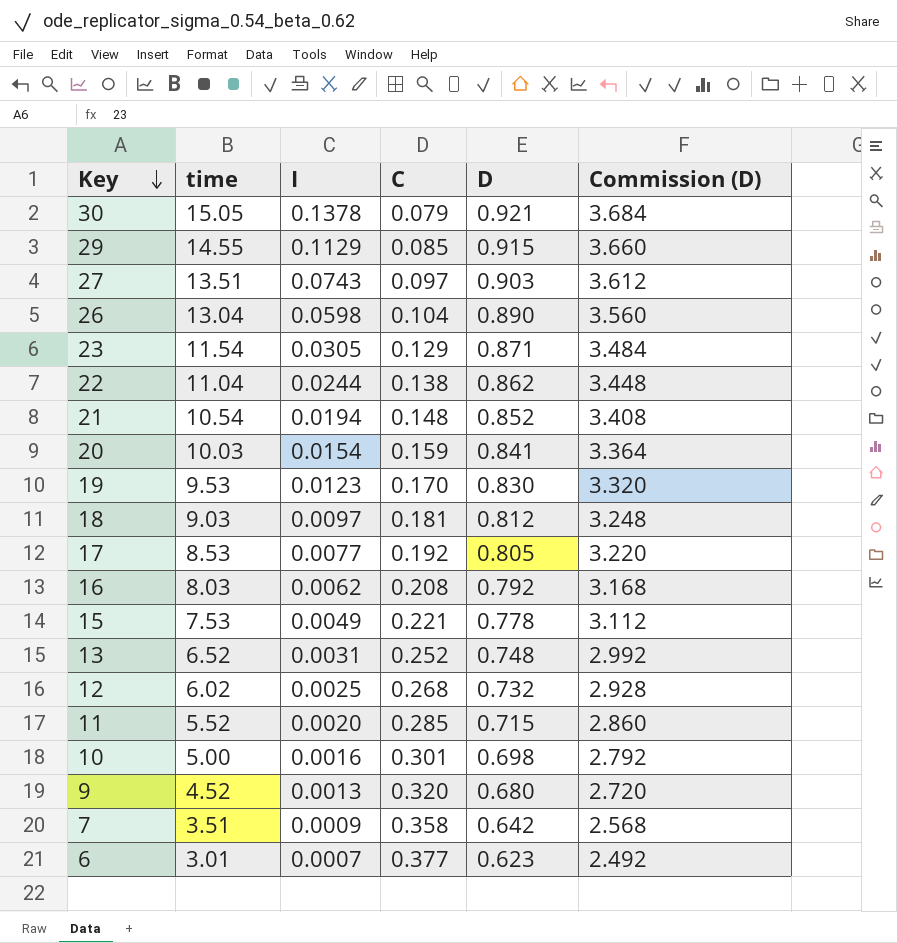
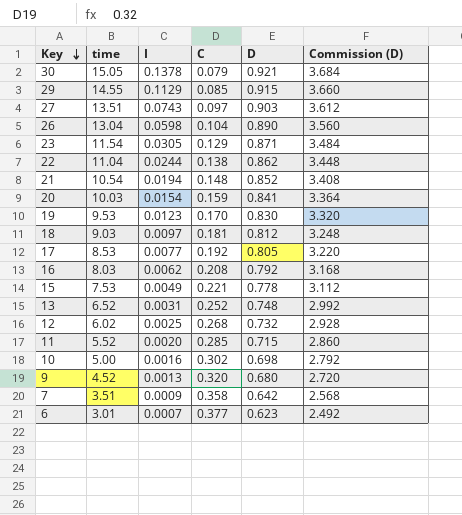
10 | C: 0.301 -> 0.302

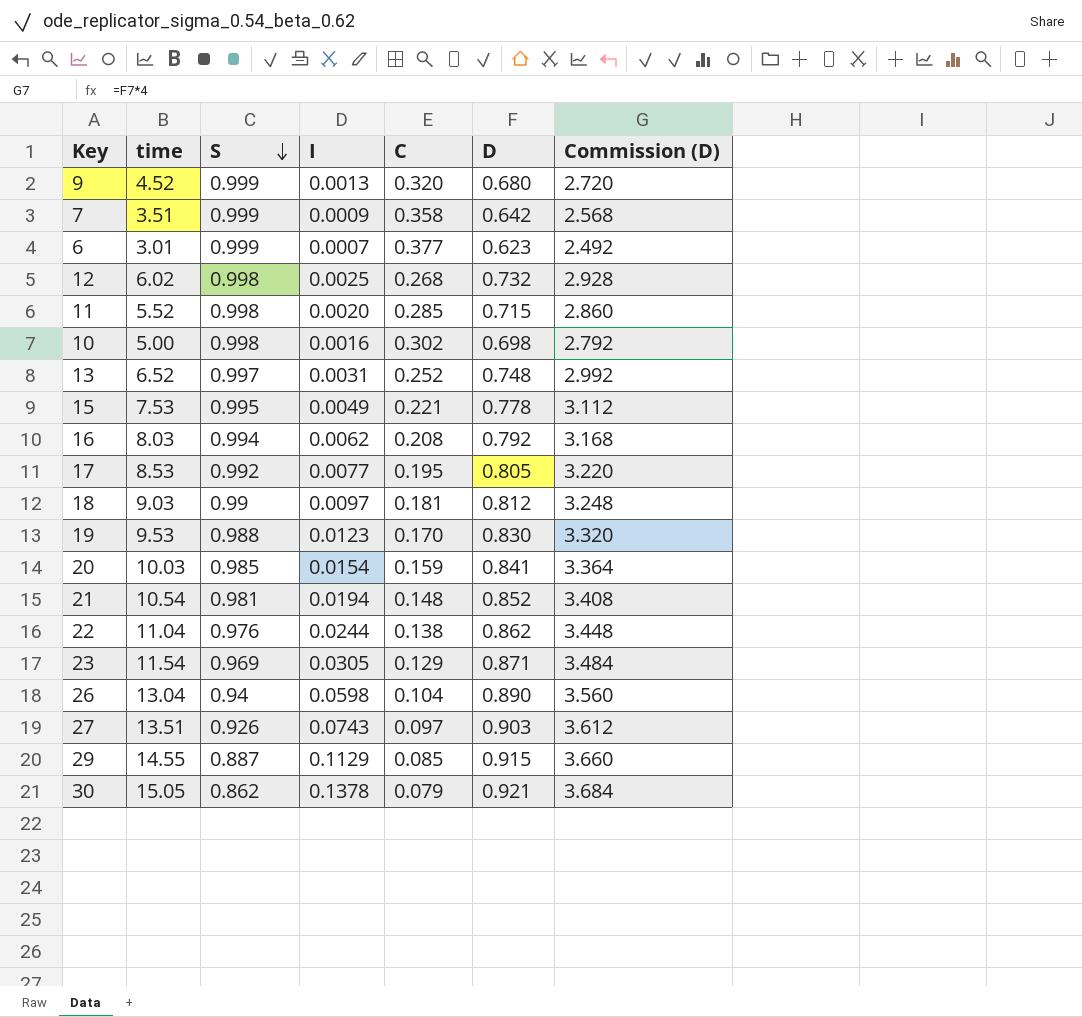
row order: Key descending -> S descending
column S | position: none -> 3
17 | C: 0.192 -> 0.195

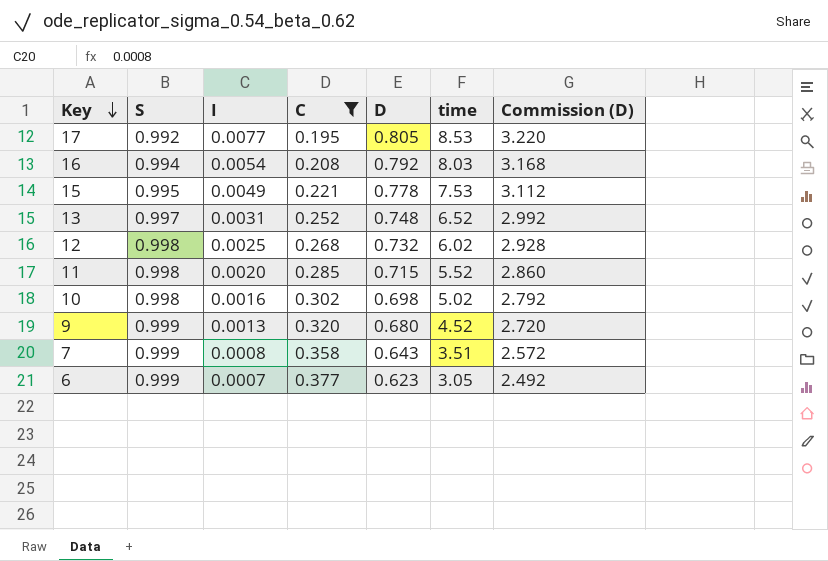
filter: none -> C >= 0.195
row order: S descending -> Key descending
column time | position: 2 -> 6
16 | I: 0.0062 -> 0.0054
10 | time: 5.00 -> 5.02
7 | I: 0.0009 -> 0.0008
7 | D: 0.642 -> 0.643
7 | Commission (D): 2.568 -> 2.572
6 | time: 3.01 -> 3.05

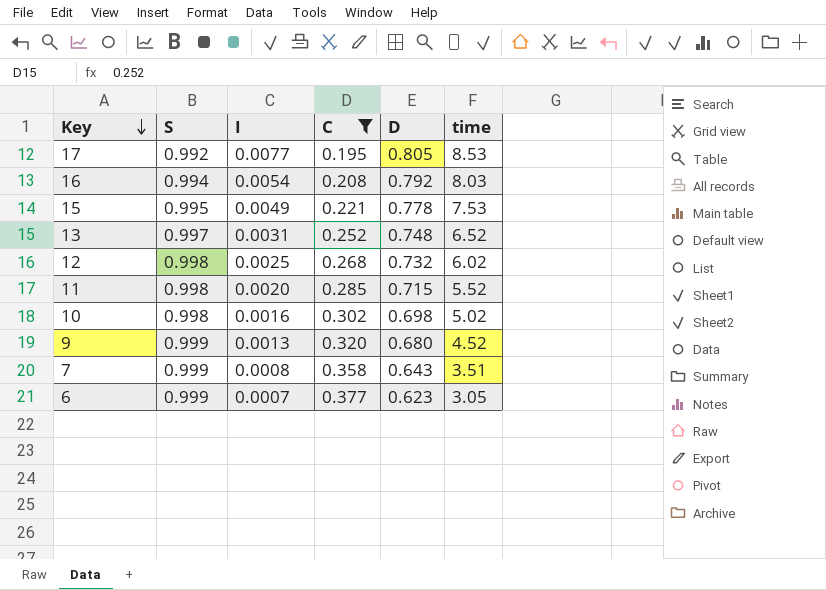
column Commission (D) | formula: [D] * 4 -> none

